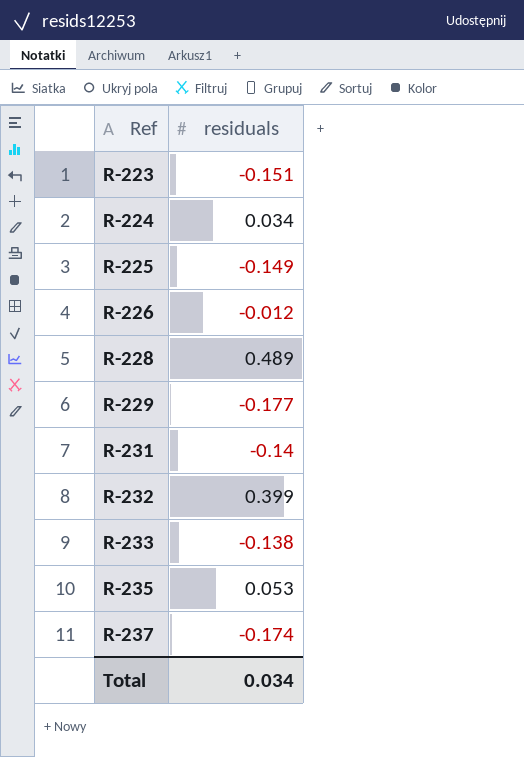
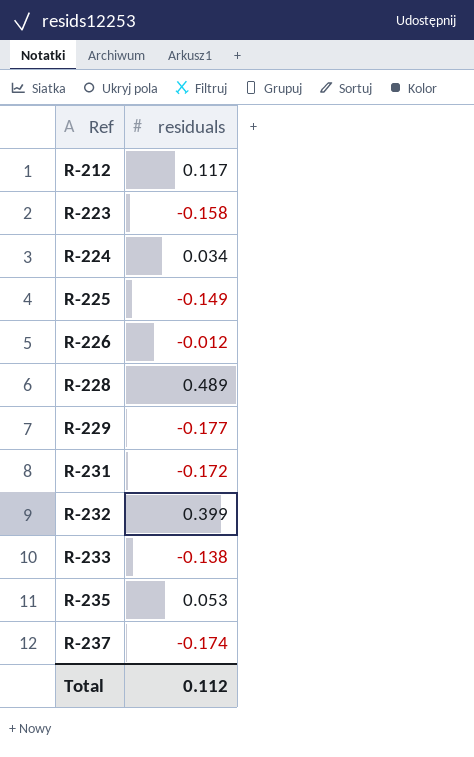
row R-212: none -> 0.117
R-223 | residuals: -0.151 -> -0.158
R-231 | residuals: -0.14 -> -0.172
Total | residuals: 0.034 -> 0.112

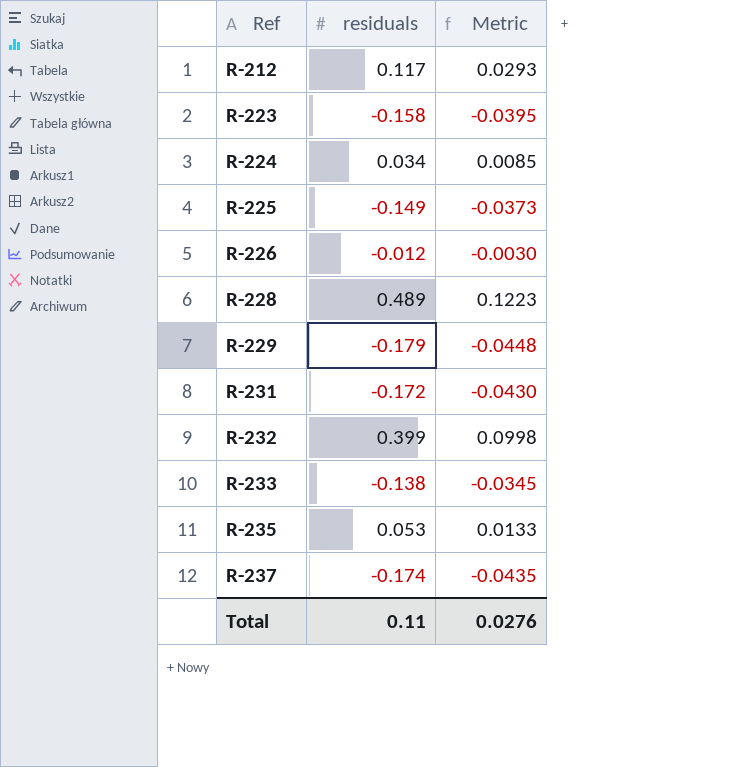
column Metric | formula: none -> [residuals] * 0.25
R-229 | residuals: -0.177 -> -0.179
Total | residuals: 0.112 -> 0.11

